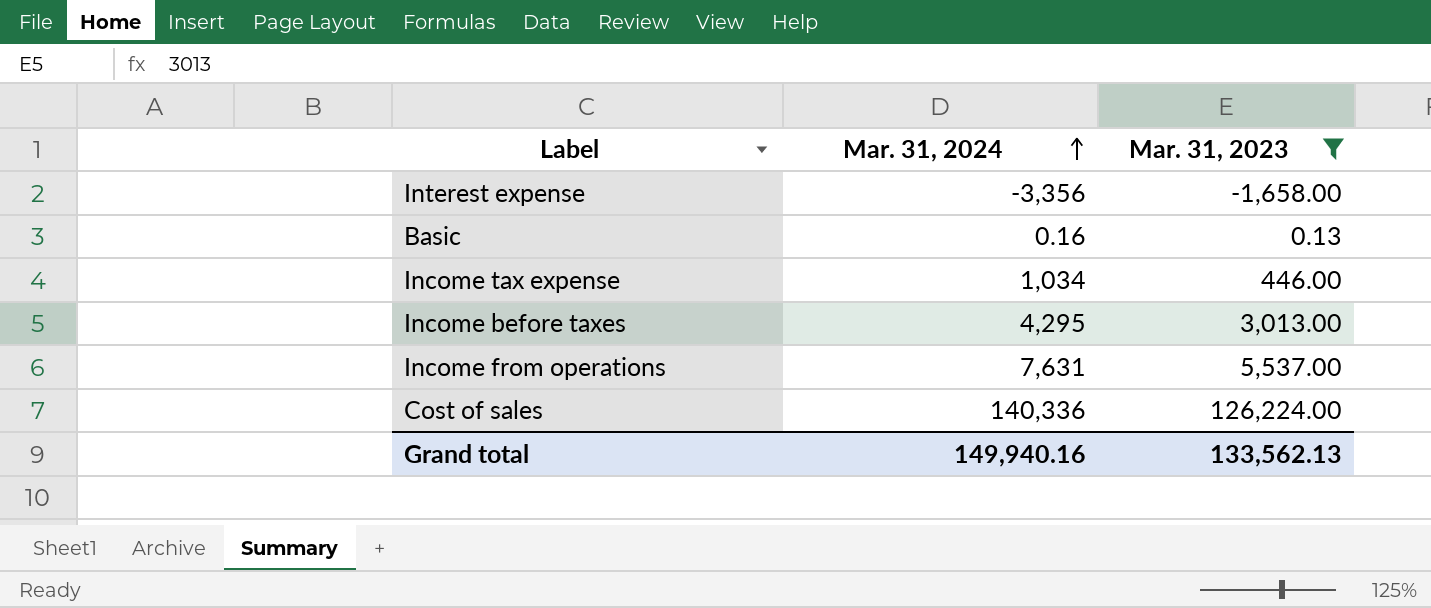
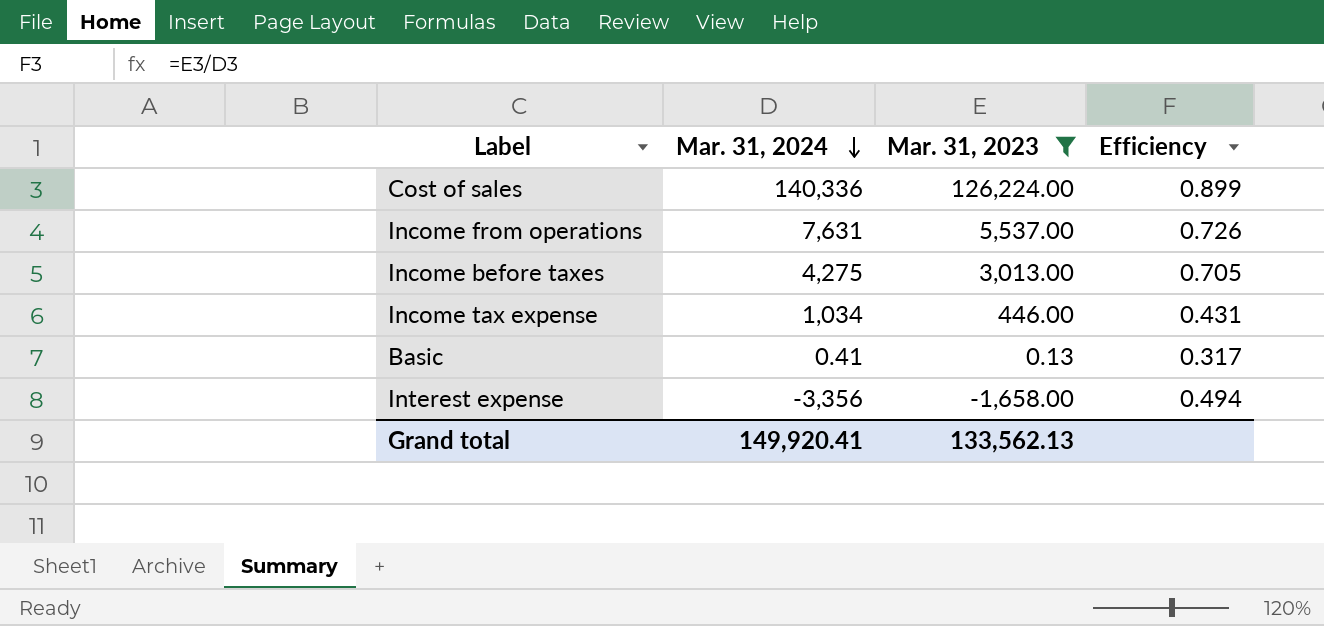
row order: Mar. 31, 2024 ascending -> Mar. 31, 2024 descending
column Efficiency | formula: none -> [Mar. 31, 2023] / [Mar. 31, 2024]
Income before taxes | Mar. 31, 2024: 4,295 -> 4,275
Basic | Mar. 31, 2024: 0.16 -> 0.41
Grand total | Mar. 31, 2024: 149,940.16 -> 149,920.41

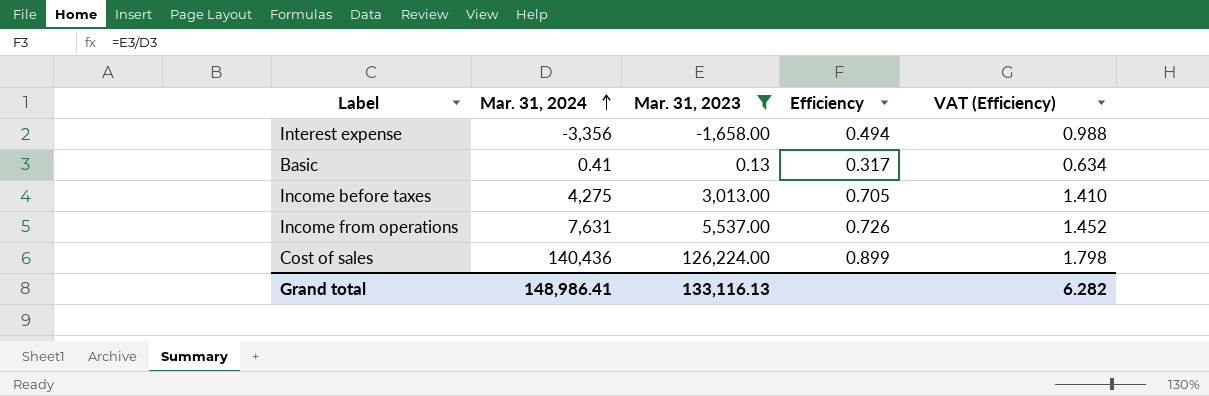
row order: Mar. 31, 2024 descending -> Mar. 31, 2024 ascending
column VAT (Efficiency) | formula: none -> [Efficiency] * 2
row Income tax expense: 1,034 | 446.00 | 0.431 -> none
Cost of sales | Mar. 31, 2024: 140,336 -> 140,436
Grand total | Mar. 31, 2024: 149,920.41 -> 148,986.41
Grand total | Mar. 31, 2023: 133,562.13 -> 133,116.13

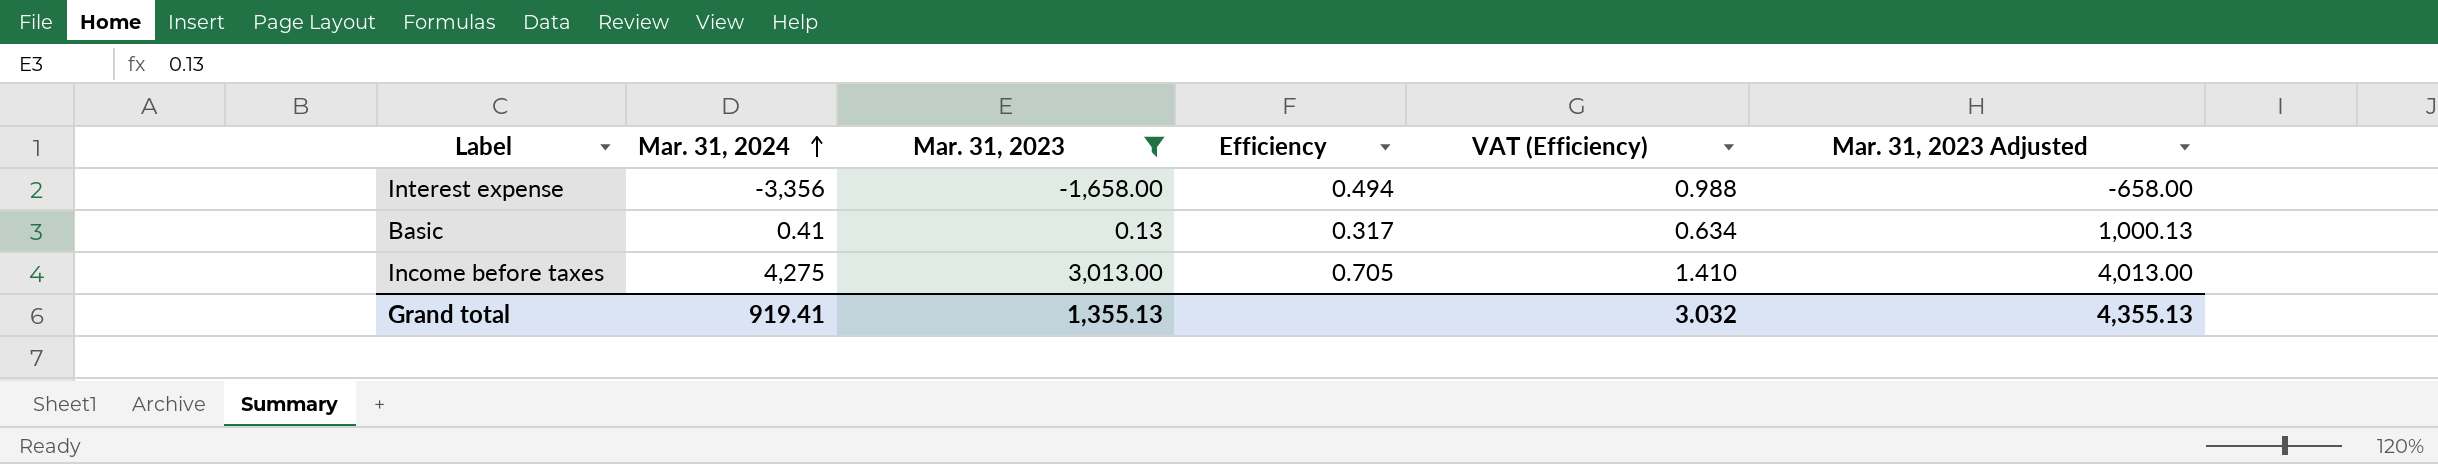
column Mar. 31, 2023 Adjusted | formula: none -> [Mar. 31, 2023] + 1000
row Income from operations: 7,631 | 5,537.00 | 0.726 | 1.452 -> none
row Cost of sales: 140,436 | 126,224.00 | 0.899 | 1.798 -> none
Grand total | Mar. 31, 2024: 148,986.41 -> 919.41
Grand total | Mar. 31, 2023: 133,116.13 -> 1,355.13
Grand total | VAT (Efficiency): 6.282 -> 3.032

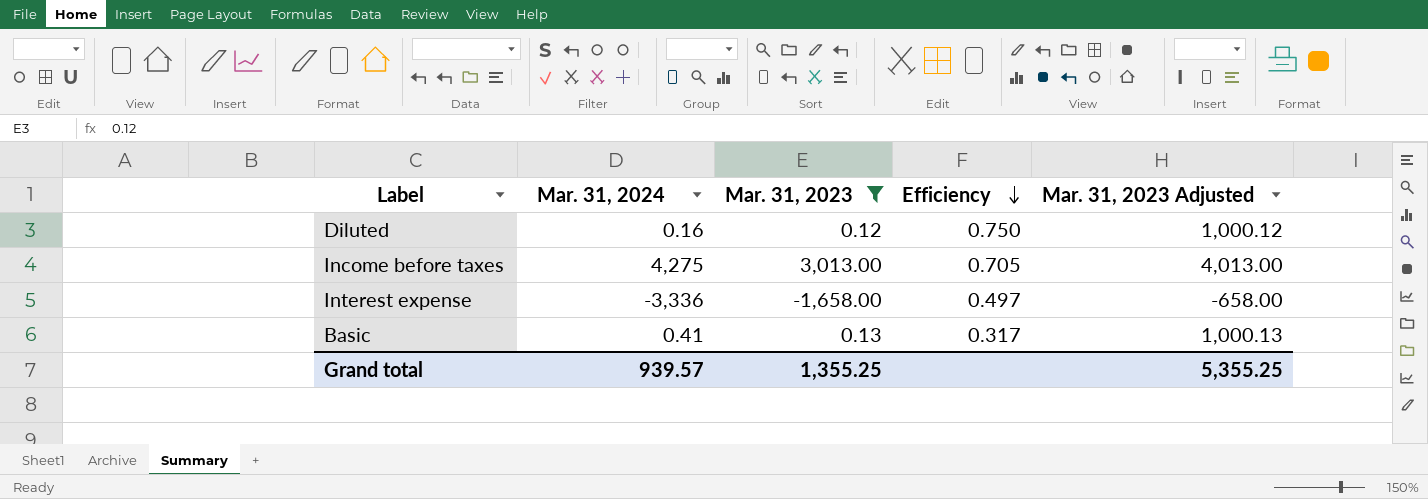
row order: Mar. 31, 2024 ascending -> Efficiency descending
column VAT (Efficiency) | formula: [Efficiency] * 2 -> none
row Diluted: none -> 0.16 | 0.12 | 0.750 | 1,000.12
Interest expense | Mar. 31, 2024: -3,356 -> -3,336
Interest expense | Efficiency: 0.494 -> 0.497
Grand total | Mar. 31, 2024: 919.41 -> 939.57
Grand total | Mar. 31, 2023: 1,355.13 -> 1,355.25
Grand total | Mar. 31, 2023 Adjusted: 4,355.13 -> 5,355.25

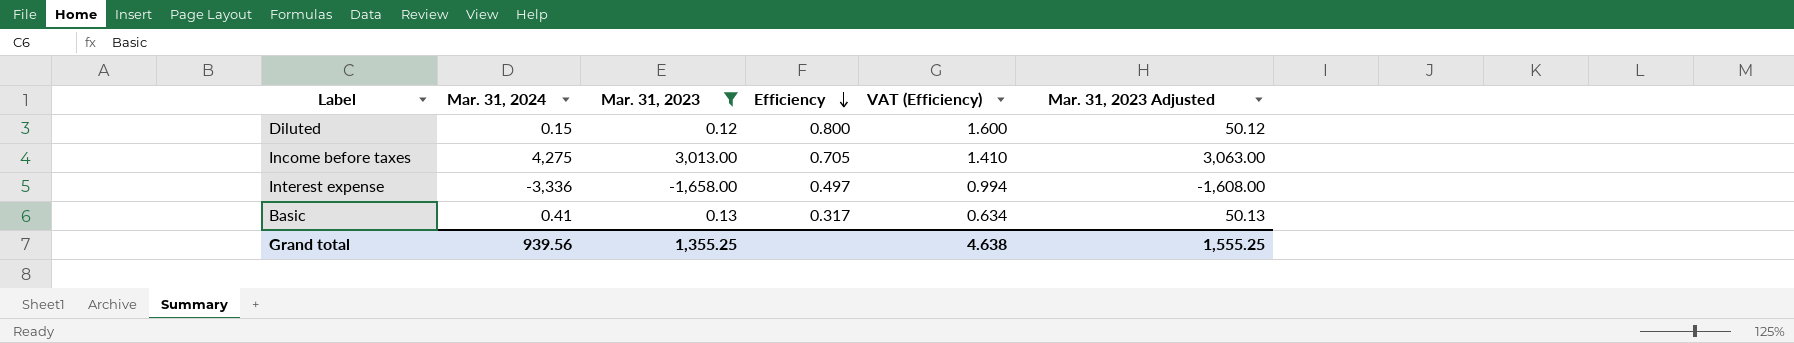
column VAT (Efficiency) | formula: none -> [Efficiency] * 2
column Mar. 31, 2023 Adjusted | formula: [Mar. 31, 2023] + 1000 -> [Mar. 31, 2023] + 50
Diluted | Mar. 31, 2024: 0.16 -> 0.15
Diluted | Efficiency: 0.750 -> 0.800
Grand total | Mar. 31, 2024: 939.57 -> 939.56
Grand total | Mar. 31, 2023 Adjusted: 5,355.25 -> 1,555.25

